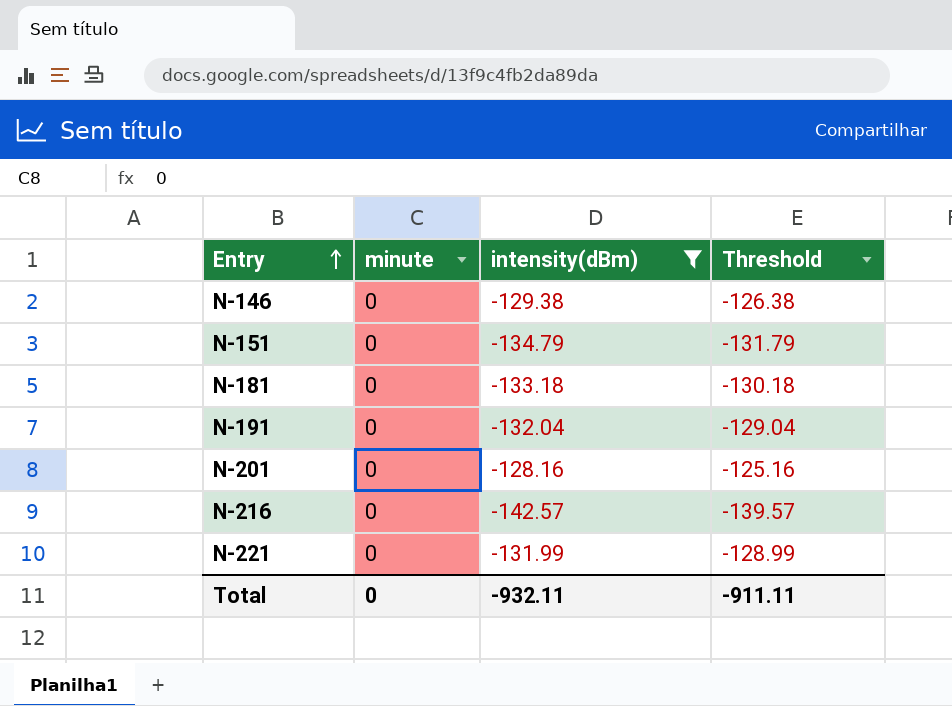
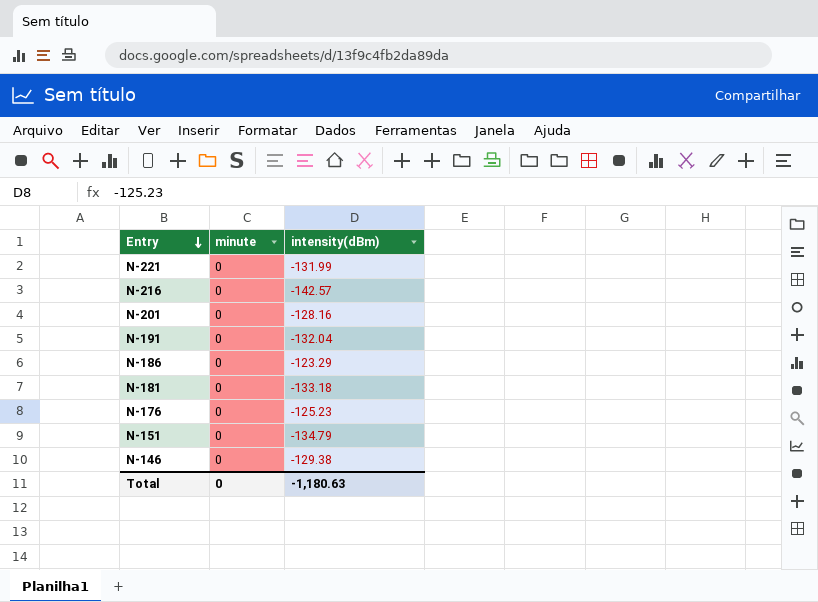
filter: intensity(dBm) <= -128.16 -> none
row order: Entry ascending -> Entry descending
column Threshold | formula: [intensity(dBm)] + 3 -> none
Total | intensity(dBm): -932.11 -> -1,180.63

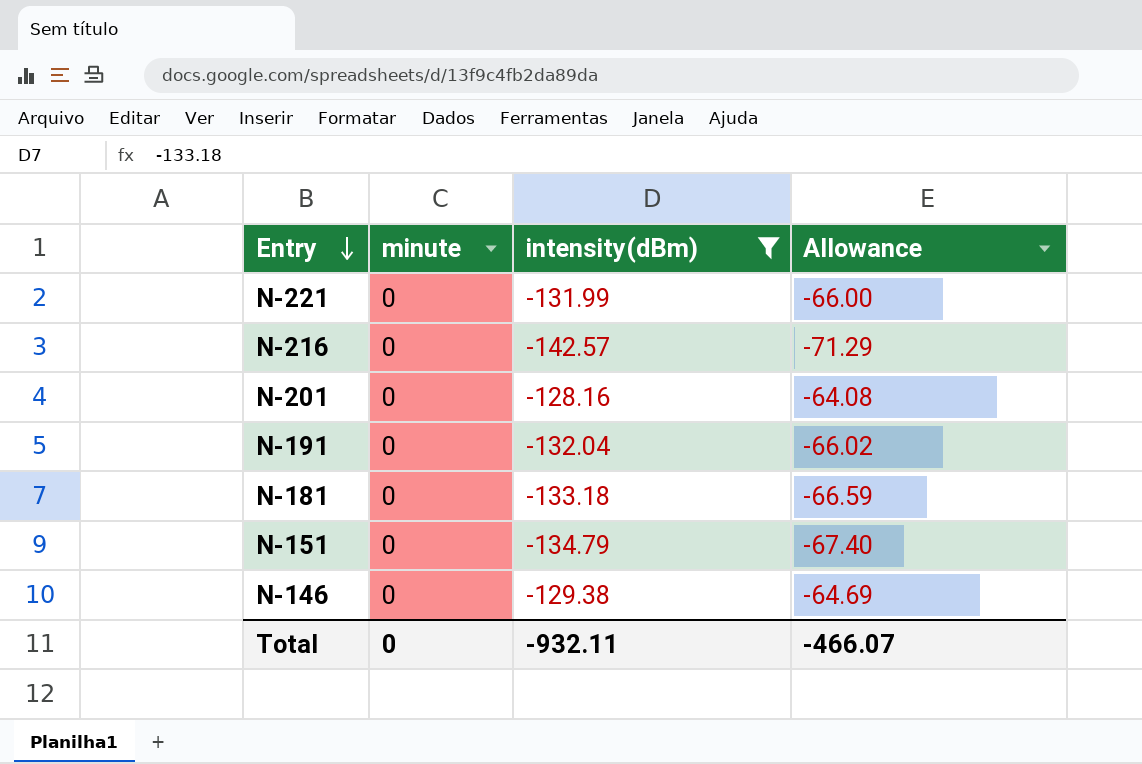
filter: none -> intensity(dBm) <= -128.16
column Allowance | formula: none -> [intensity(dBm)] * 0.5
Total | intensity(dBm): -1,180.63 -> -932.11

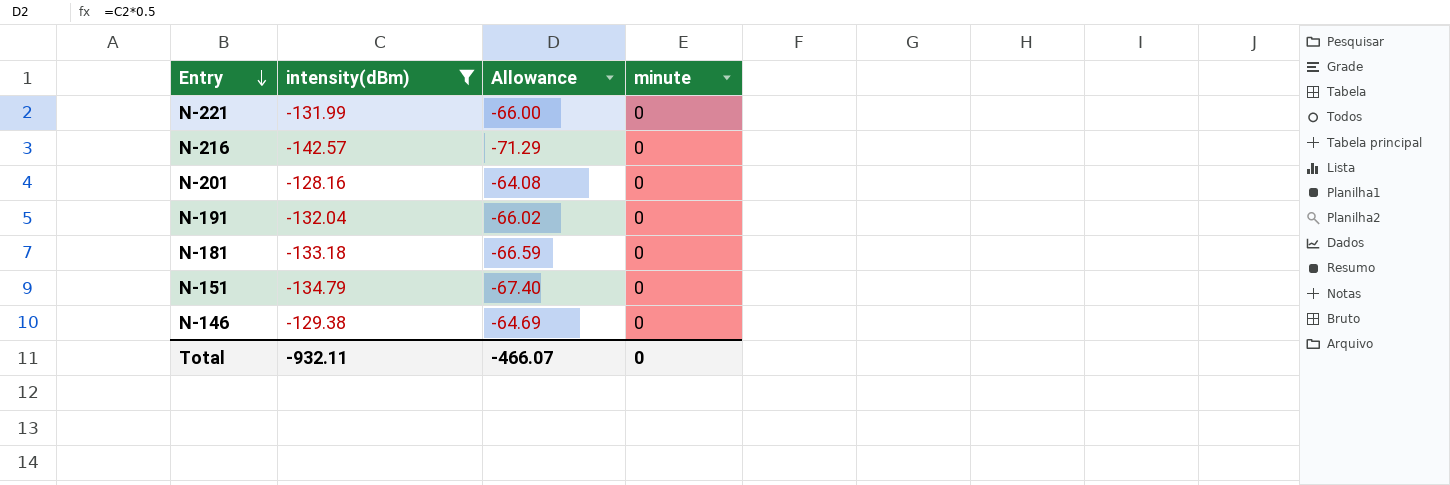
column minute | position: 2 -> 4

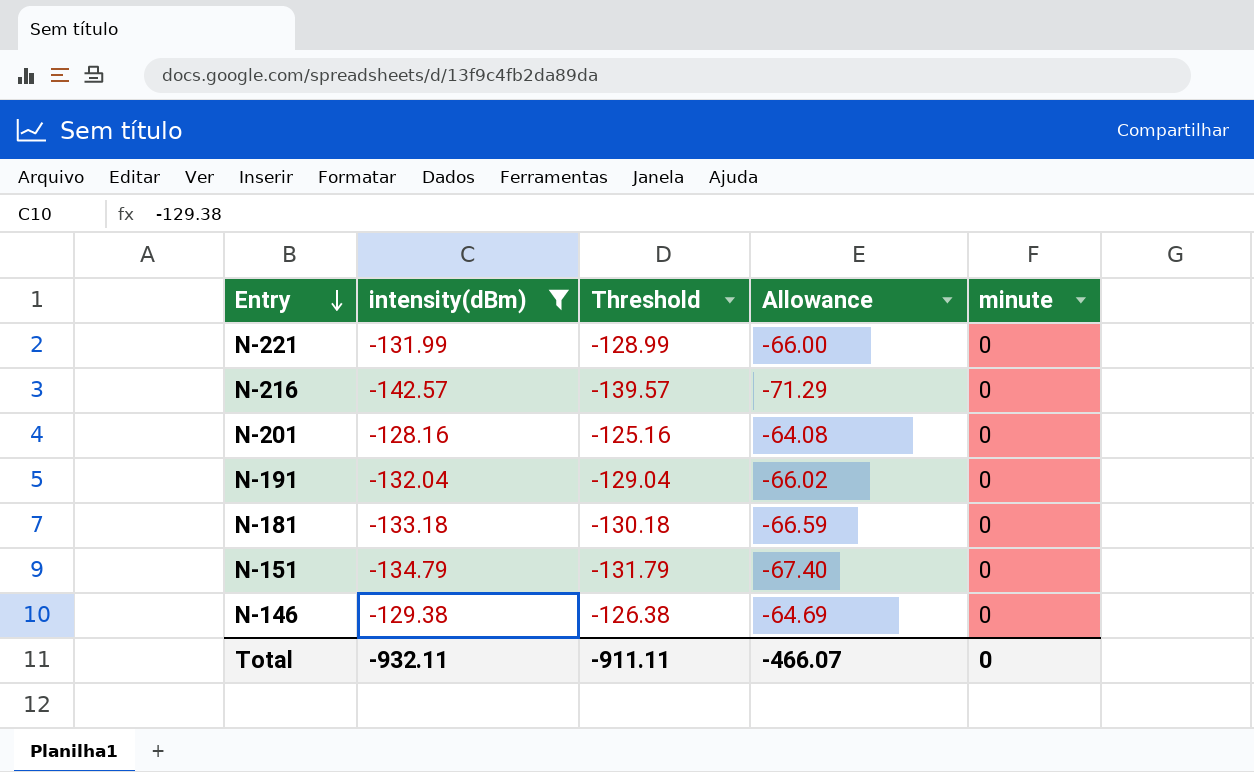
column Threshold | formula: none -> [intensity(dBm)] + 3

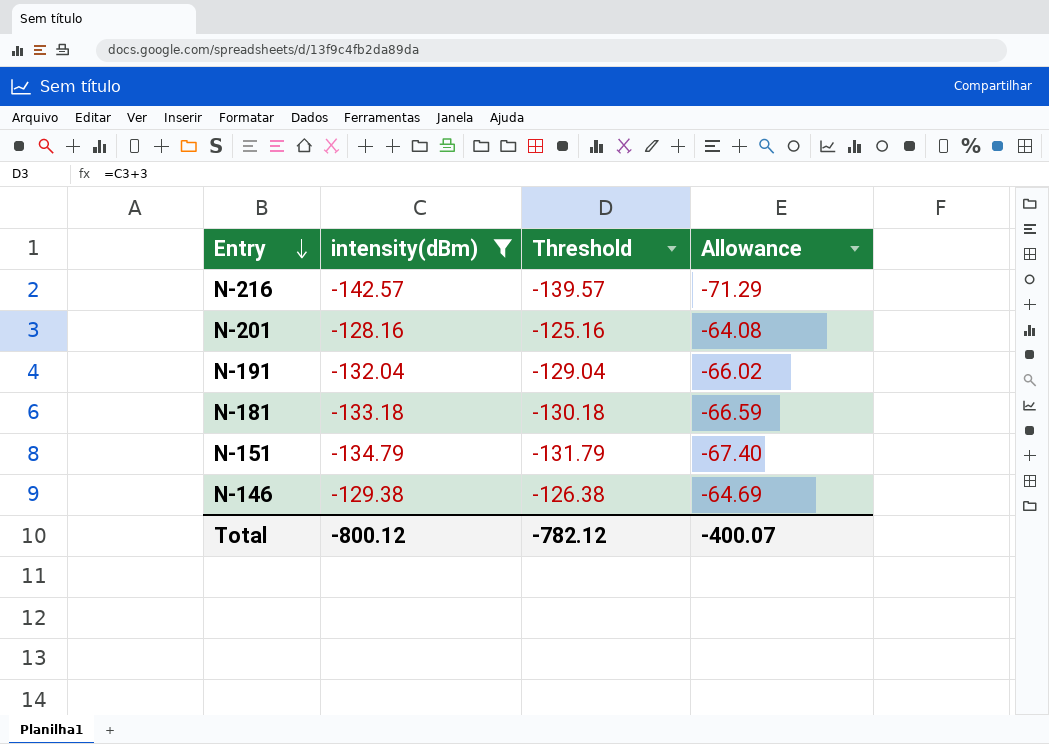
column minute | position: 5 -> none
row N-221: -131.99 | -128.99 | -66.00 | 0 -> none
Total | intensity(dBm): -932.11 -> -800.12
Total | Threshold: -911.11 -> -782.12
Total | Allowance: -466.07 -> -400.07

